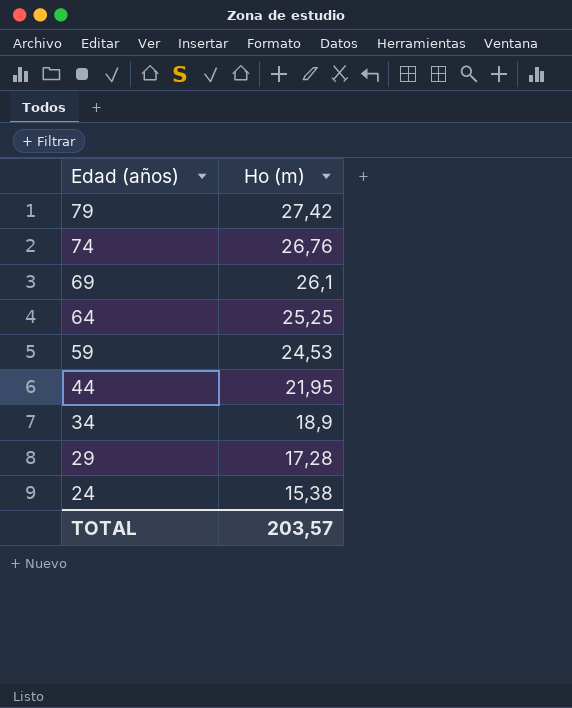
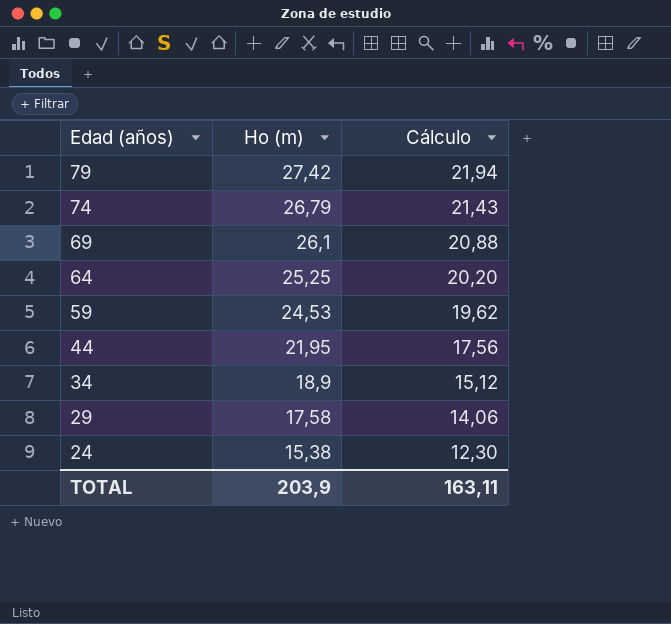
column Cálculo | formula: none -> [Ho (m)] * 0,8
74 | Ho (m): 26,76 -> 26,79
29 | Ho (m): 17,28 -> 17,58
TOTAL | Ho (m): 203,57 -> 203,9

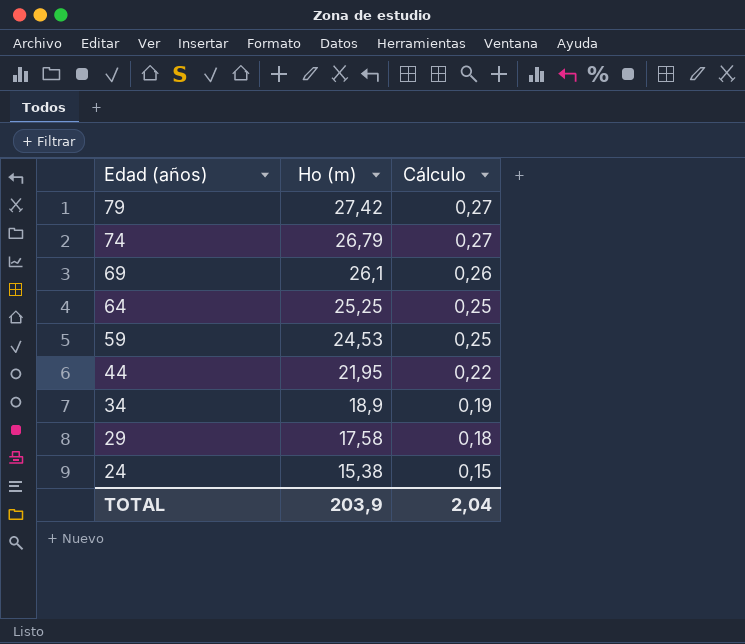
column Cálculo | formula: [Ho (m)] * 0,8 -> [Ho (m)] * 0,01
TOTAL | Cálculo: 163,11 -> 2,04

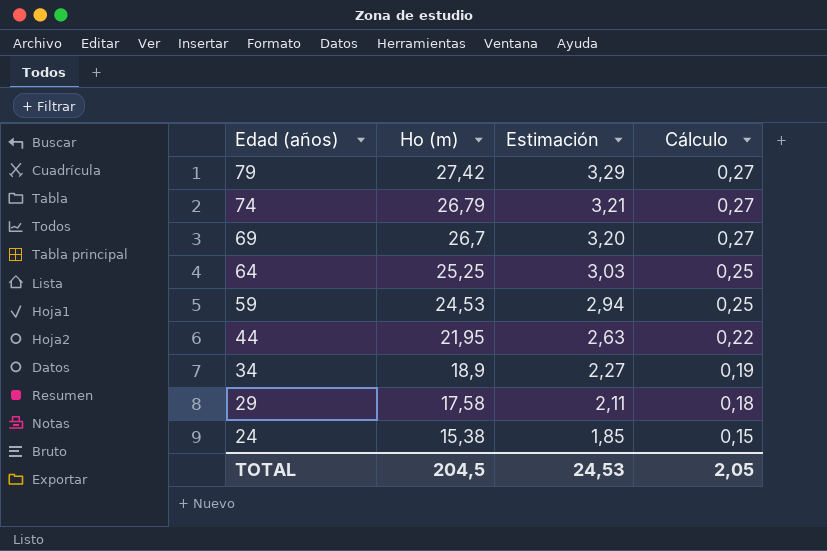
column Estimación | formula: none -> [Ho (m)] * 0,12
69 | Ho (m): 26,1 -> 26,7
69 | Cálculo: 0,26 -> 0,27
TOTAL | Ho (m): 203,9 -> 204,5
TOTAL | Cálculo: 2,04 -> 2,05

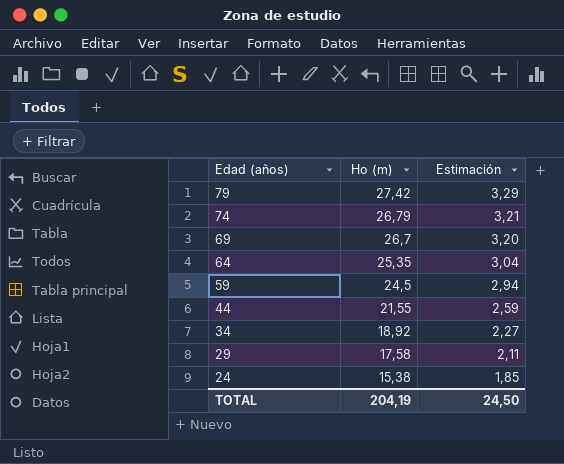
column Cálculo | formula: [Ho (m)] * 0,01 -> none
64 | Ho (m): 25,25 -> 25,35
64 | Estimación: 3,03 -> 3,04
59 | Ho (m): 24,53 -> 24,5
44 | Ho (m): 21,95 -> 21,55
44 | Estimación: 2,63 -> 2,59
34 | Ho (m): 18,9 -> 18,92
TOTAL | Ho (m): 204,5 -> 204,19
TOTAL | Estimación: 24,53 -> 24,50

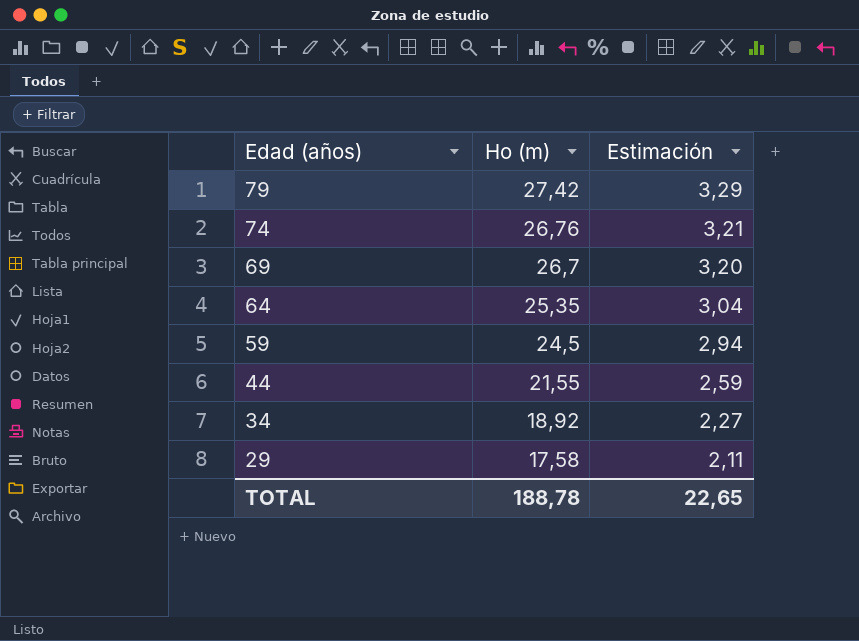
row 24: 15,38 | 1,85 -> none
74 | Ho (m): 26,79 -> 26,76
TOTAL | Ho (m): 204,19 -> 188,78
TOTAL | Estimación: 24,50 -> 22,65

